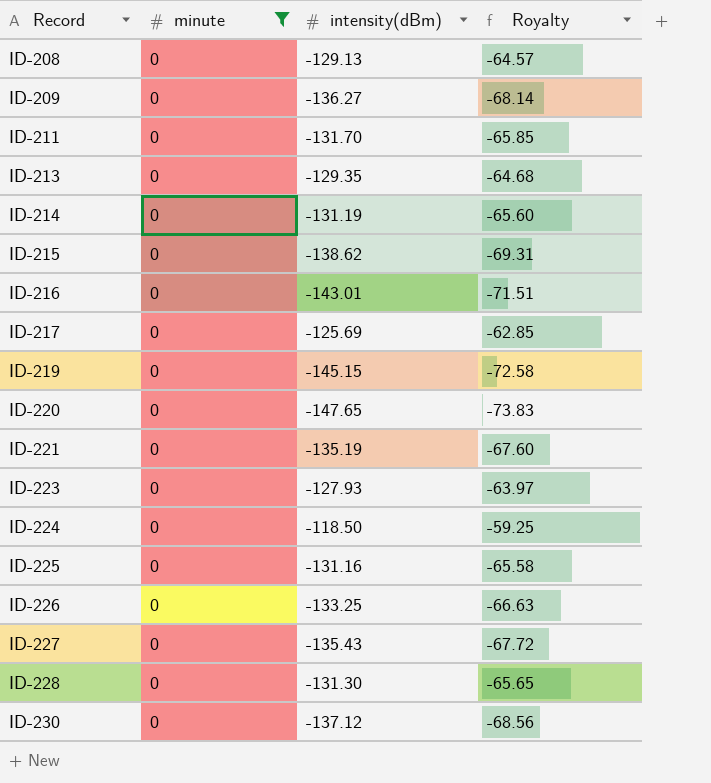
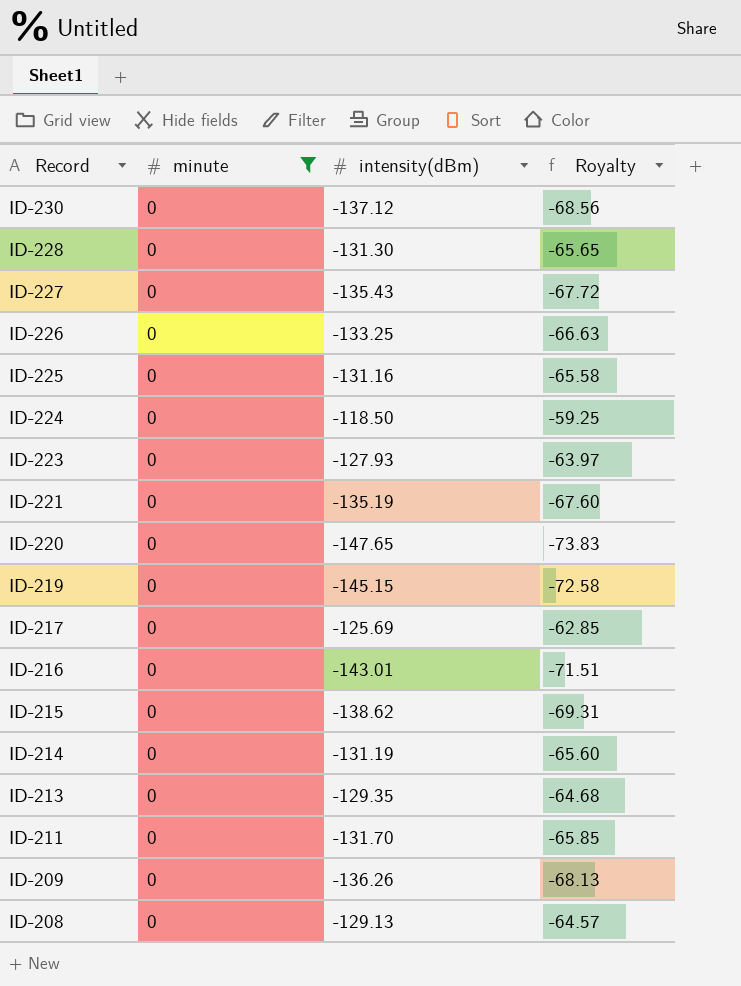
row order: Record ascending -> Record descending
ID-209 | intensity(dBm): -136.27 -> -136.26
ID-209 | Royalty: -68.14 -> -68.13

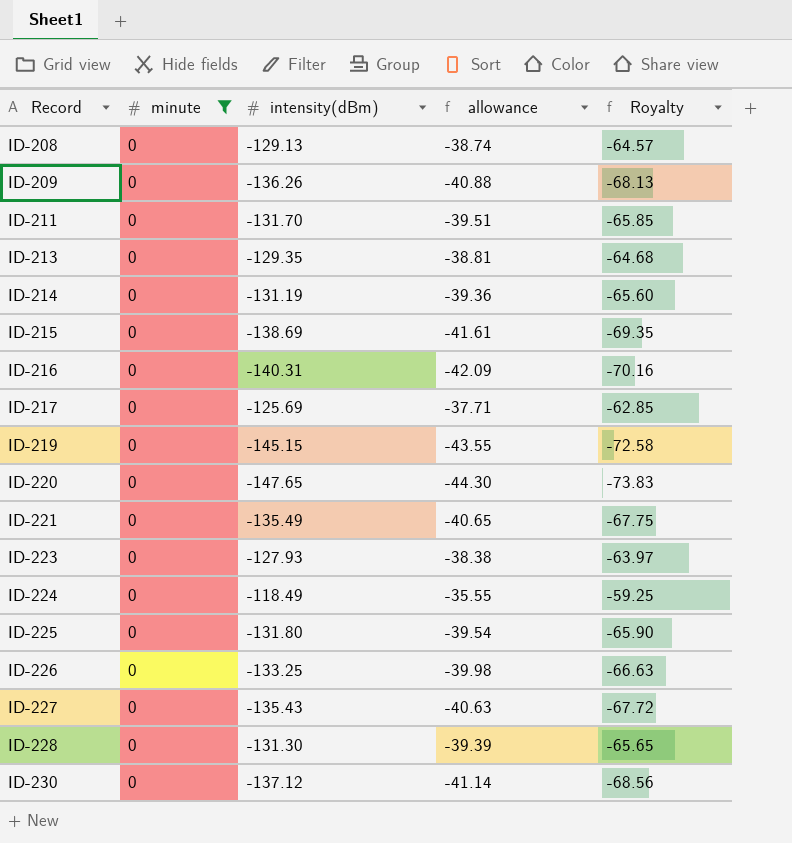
row order: Record descending -> Record ascending
column allowance | formula: none -> [intensity(dBm)] * 0.3
ID-215 | intensity(dBm): -138.62 -> -138.69
ID-215 | Royalty: -69.31 -> -69.35
ID-216 | intensity(dBm): -143.01 -> -140.31
ID-216 | Royalty: -71.51 -> -70.16
ID-221 | intensity(dBm): -135.19 -> -135.49
ID-221 | Royalty: -67.60 -> -67.75
ID-224 | intensity(dBm): -118.50 -> -118.49
ID-225 | intensity(dBm): -131.16 -> -131.80
ID-225 | Royalty: -65.58 -> -65.90

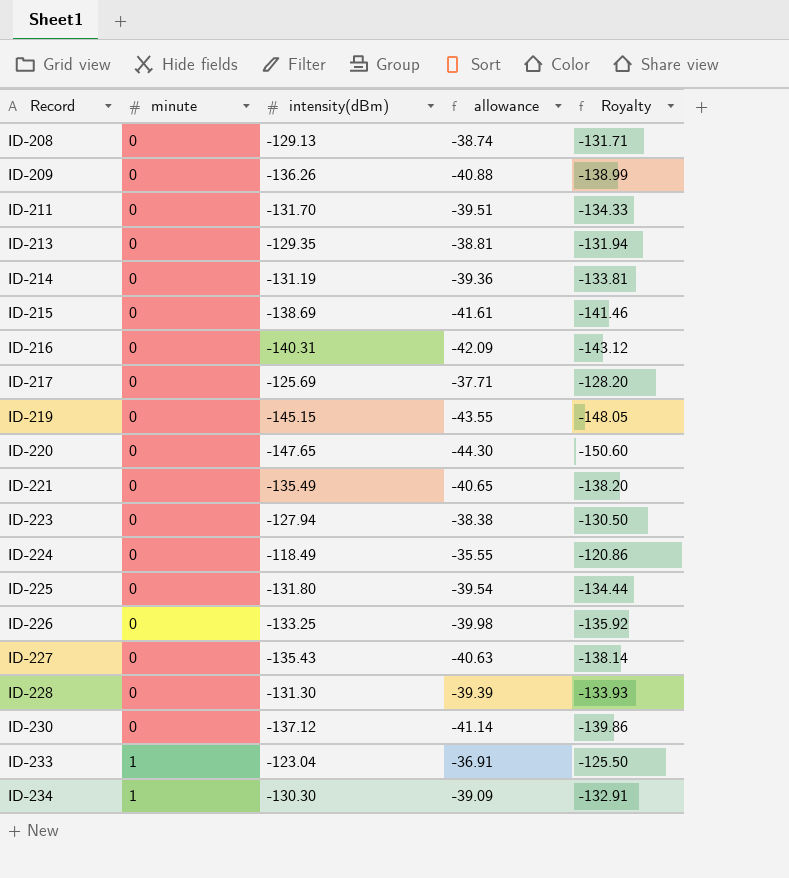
filter: minute = 0 -> none
column Royalty | formula: [intensity(dBm)] * 0.5 -> [intensity(dBm)] * 1.02
ID-223 | intensity(dBm): -127.93 -> -127.94

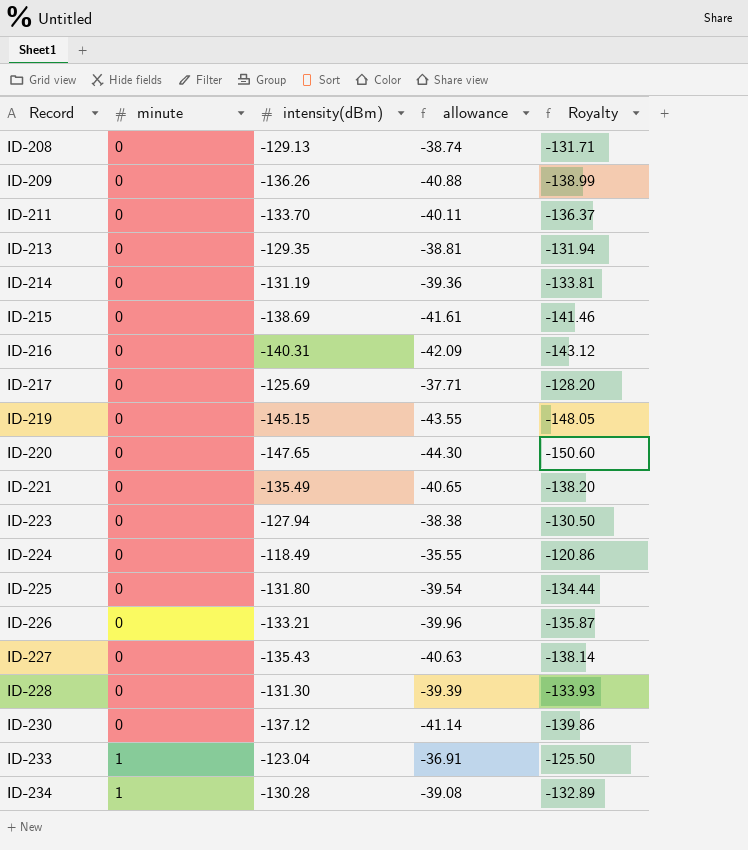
ID-211 | intensity(dBm): -131.70 -> -133.70
ID-211 | allowance: -39.51 -> -40.11
ID-211 | Royalty: -134.33 -> -136.37
ID-226 | intensity(dBm): -133.25 -> -133.21
ID-226 | allowance: -39.98 -> -39.96
ID-226 | Royalty: -135.92 -> -135.87
ID-234 | intensity(dBm): -130.30 -> -130.28
ID-234 | allowance: -39.09 -> -39.08
ID-234 | Royalty: -132.91 -> -132.89

